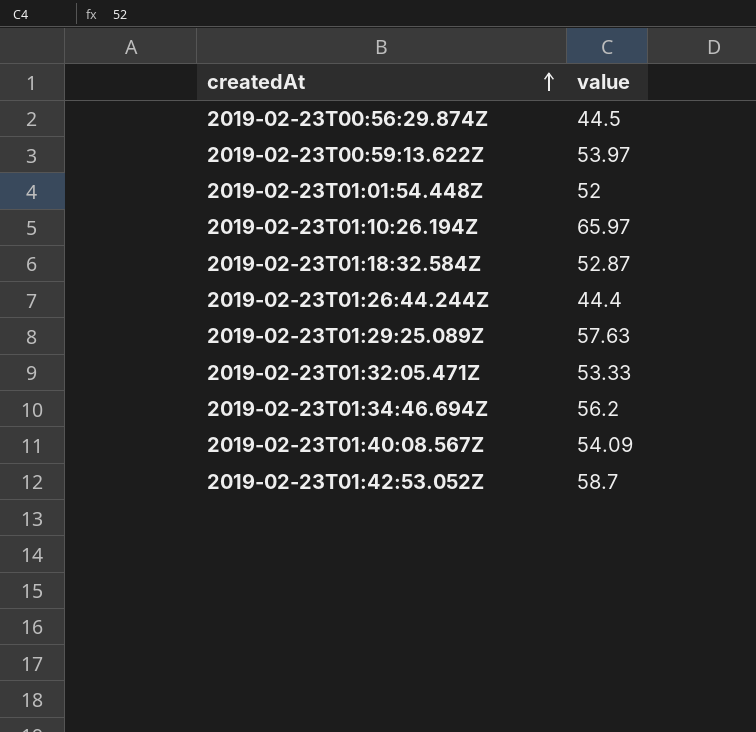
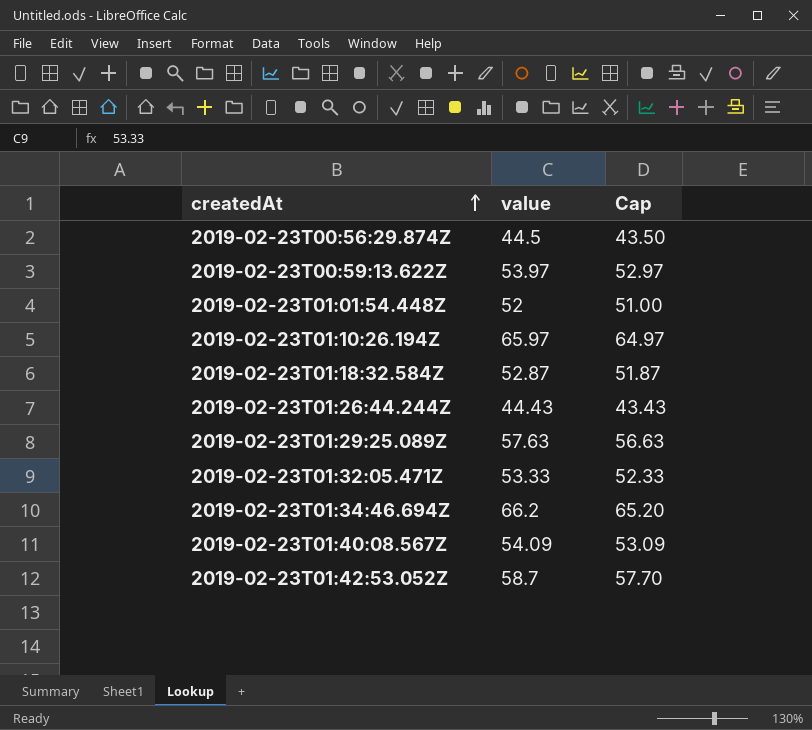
column Cap | formula: none -> [value] - 1
2019-02-23T01:26:44.244Z | value: 44.4 -> 44.43
2019-02-23T01:34:46.694Z | value: 56.2 -> 66.2

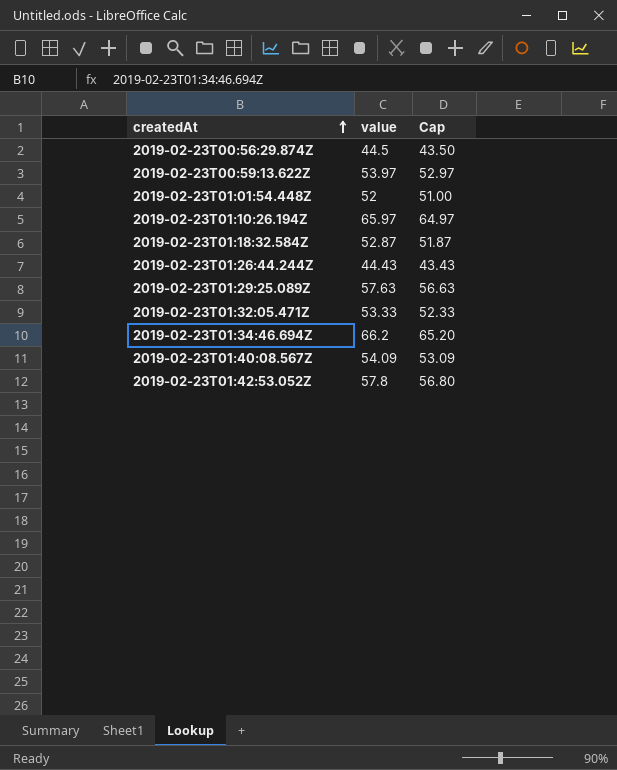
2019-02-23T01:42:53.052Z | value: 58.7 -> 57.8
2019-02-23T01:42:53.052Z | Cap: 57.70 -> 56.80

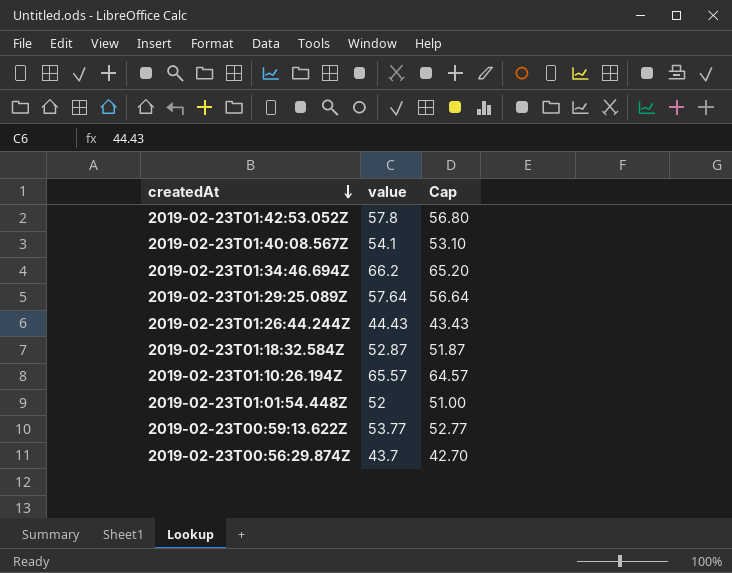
row order: createdAt ascending -> createdAt descending
row 2019-02-23T01:32:05.471Z: 53.33 | 52.33 -> none
2019-02-23T01:40:08.567Z | value: 54.09 -> 54.1
2019-02-23T01:40:08.567Z | Cap: 53.09 -> 53.10
2019-02-23T01:29:25.089Z | value: 57.63 -> 57.64
2019-02-23T01:29:25.089Z | Cap: 56.63 -> 56.64
2019-02-23T01:10:26.194Z | value: 65.97 -> 65.57
2019-02-23T01:10:26.194Z | Cap: 64.97 -> 64.57
2019-02-23T00:59:13.622Z | value: 53.97 -> 53.77
2019-02-23T00:59:13.622Z | Cap: 52.97 -> 52.77
2019-02-23T00:56:29.874Z | value: 44.5 -> 43.7
2019-02-23T00:56:29.874Z | Cap: 43.50 -> 42.70

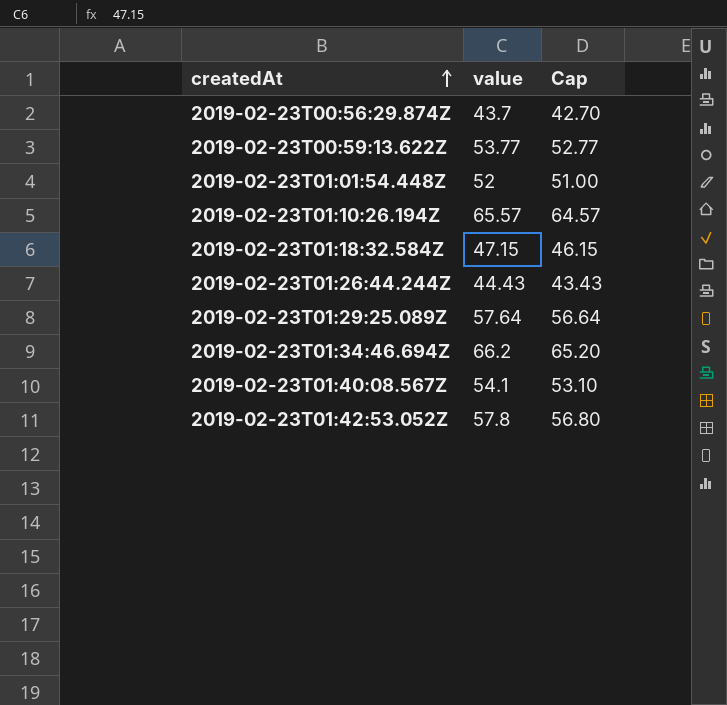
row order: createdAt descending -> createdAt ascending
2019-02-23T01:18:32.584Z | value: 52.87 -> 47.15
2019-02-23T01:18:32.584Z | Cap: 51.87 -> 46.15

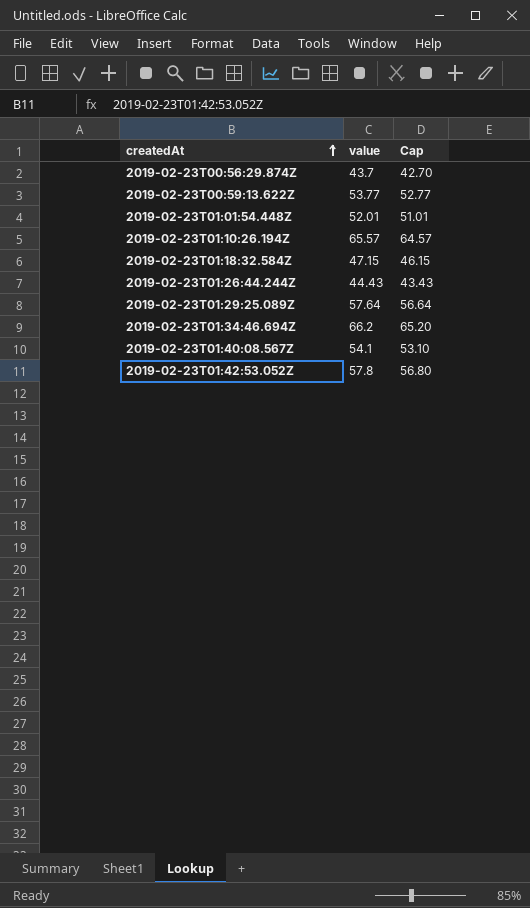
2019-02-23T01:01:54.448Z | value: 52 -> 52.01
2019-02-23T01:01:54.448Z | Cap: 51.00 -> 51.01

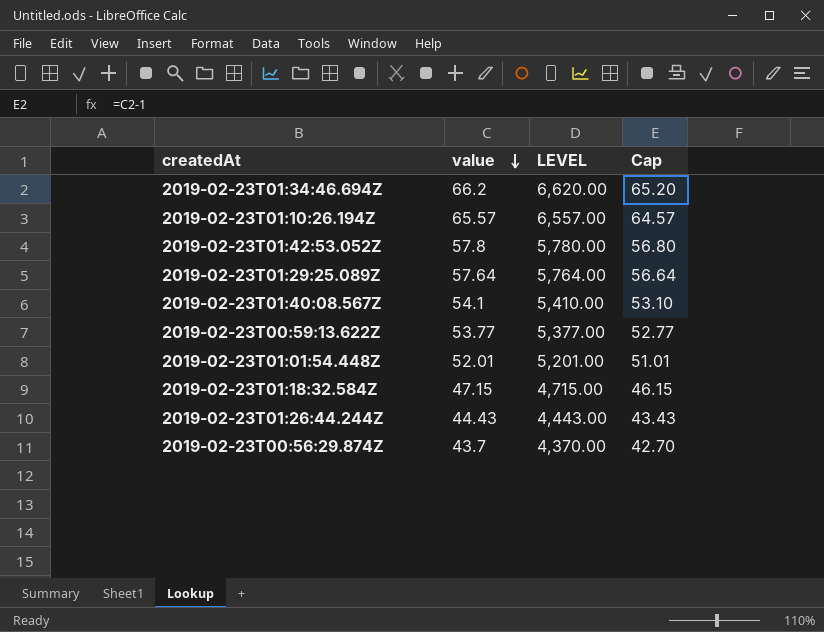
row order: createdAt ascending -> value descending
column LEVEL | formula: none -> [value] * 100

